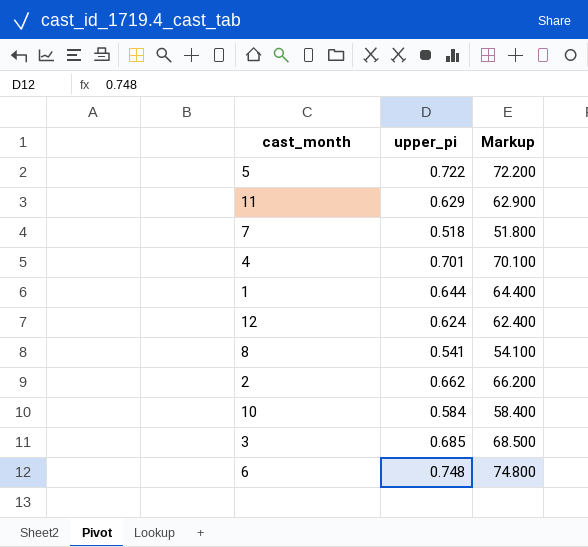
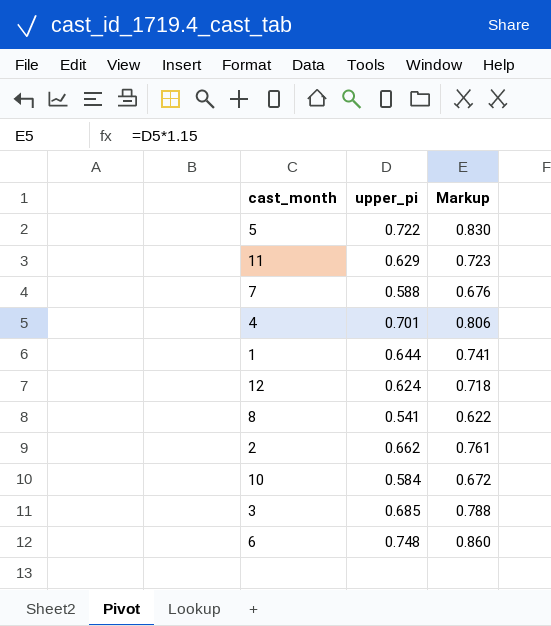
column Markup | formula: [upper_pi] * 100 -> [upper_pi] * 1.15
7 | upper_pi: 0.518 -> 0.588

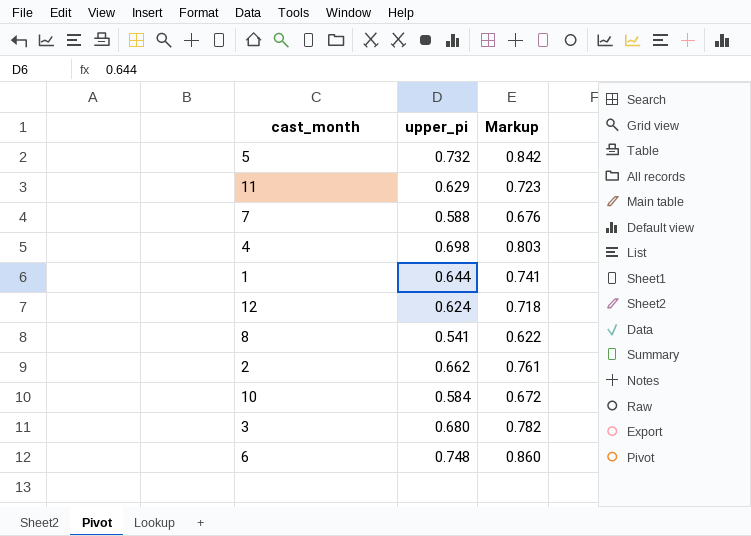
5 | upper_pi: 0.722 -> 0.732
5 | Markup: 0.830 -> 0.842
4 | upper_pi: 0.701 -> 0.698
4 | Markup: 0.806 -> 0.803
3 | upper_pi: 0.685 -> 0.680
3 | Markup: 0.788 -> 0.782

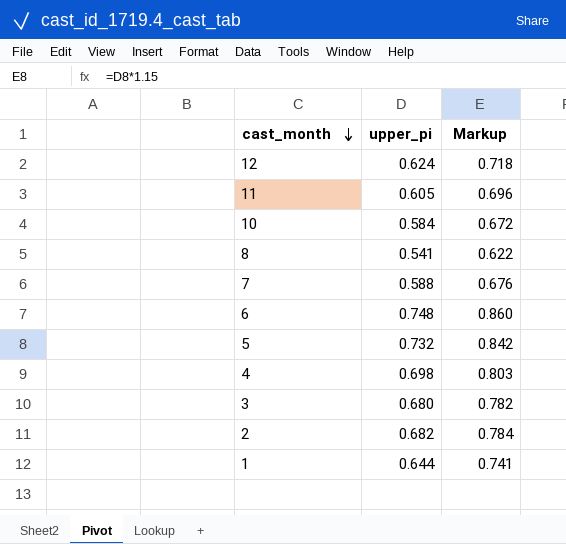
row order: none -> cast_month descending
11 | upper_pi: 0.629 -> 0.605
11 | Markup: 0.723 -> 0.696
2 | upper_pi: 0.662 -> 0.682
2 | Markup: 0.761 -> 0.784

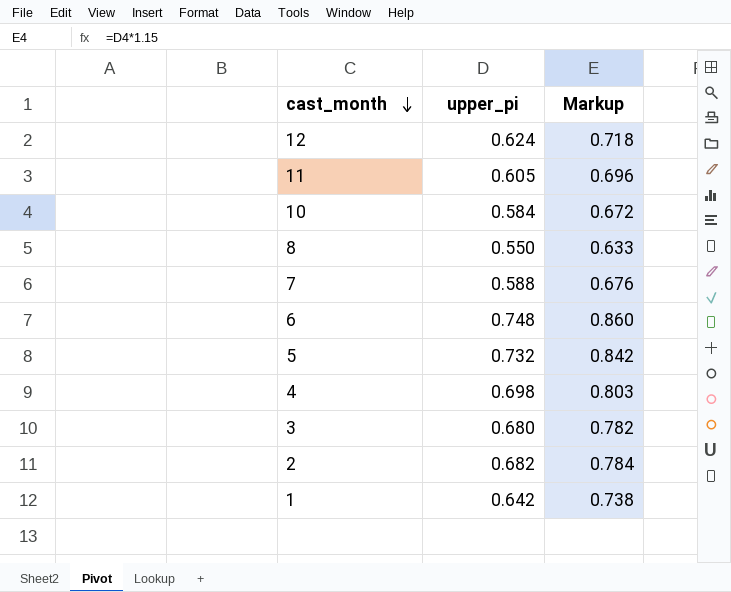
8 | upper_pi: 0.541 -> 0.550
8 | Markup: 0.622 -> 0.633
1 | upper_pi: 0.644 -> 0.642
1 | Markup: 0.741 -> 0.738

